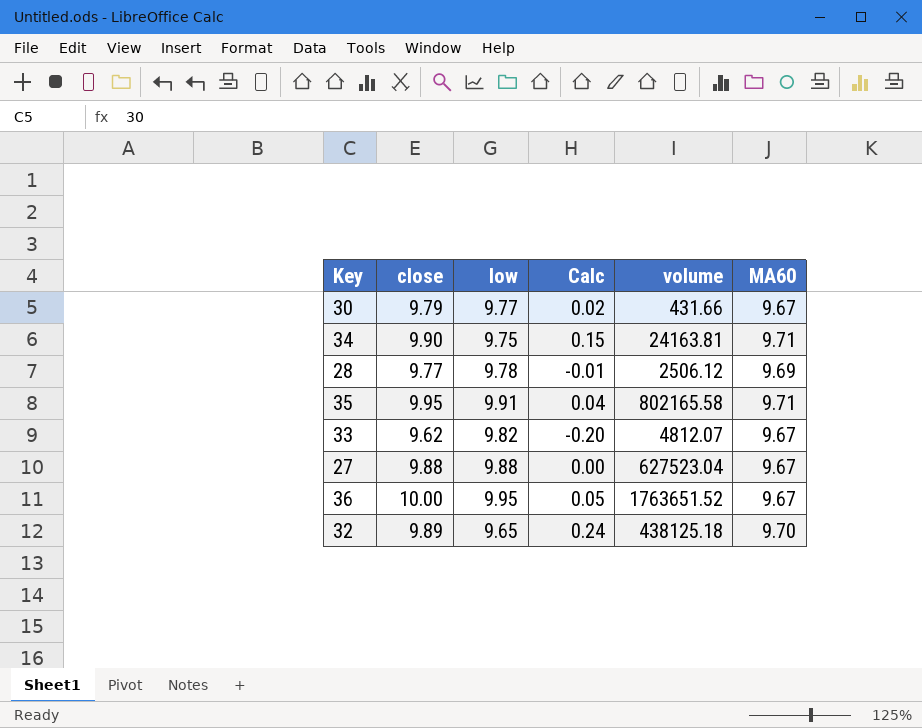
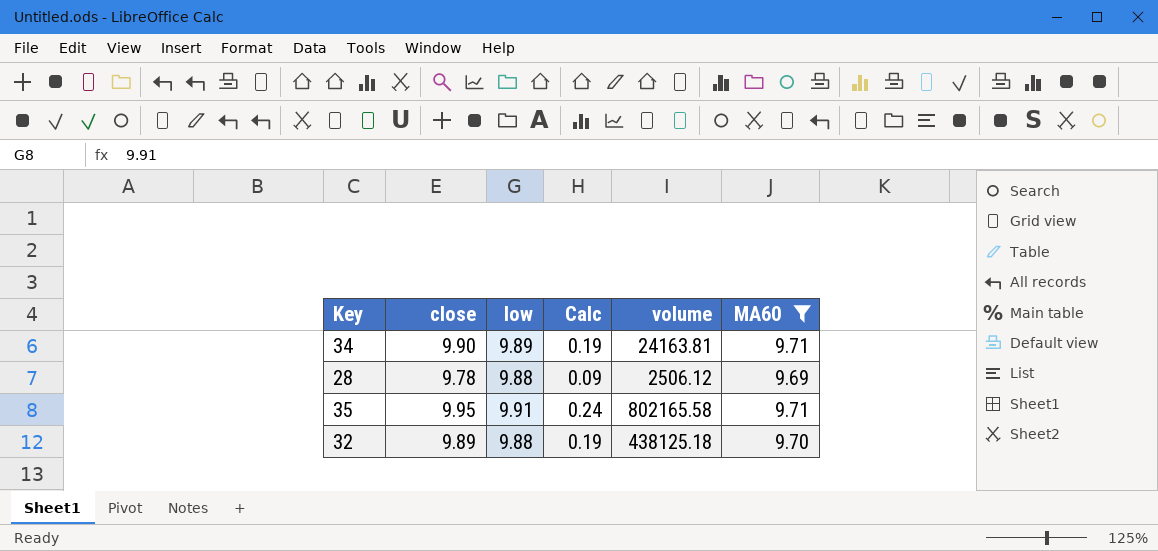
filter: none -> MA60 != 9.67
column Calc | formula: [close] - [low] -> [close] - [MA60]
34 | low: 9.75 -> 9.89
28 | close: 9.77 -> 9.78
28 | low: 9.78 -> 9.88
32 | low: 9.65 -> 9.88

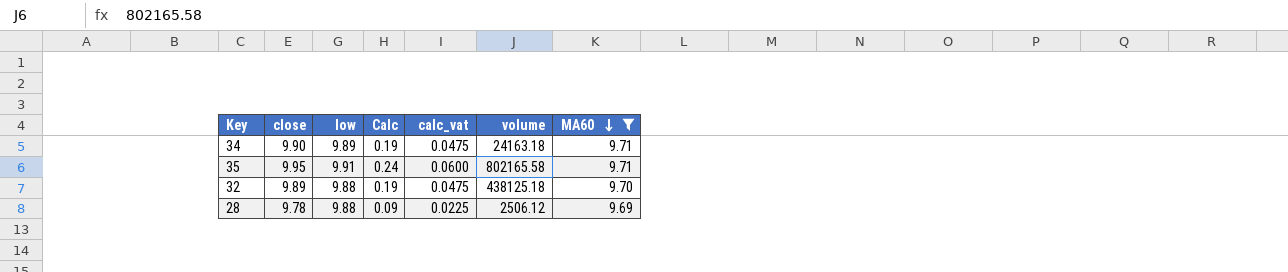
row order: none -> MA60 descending
column calc_vat | formula: none -> [Calc] * 0.25
34 | volume: 24163.81 -> 24163.18

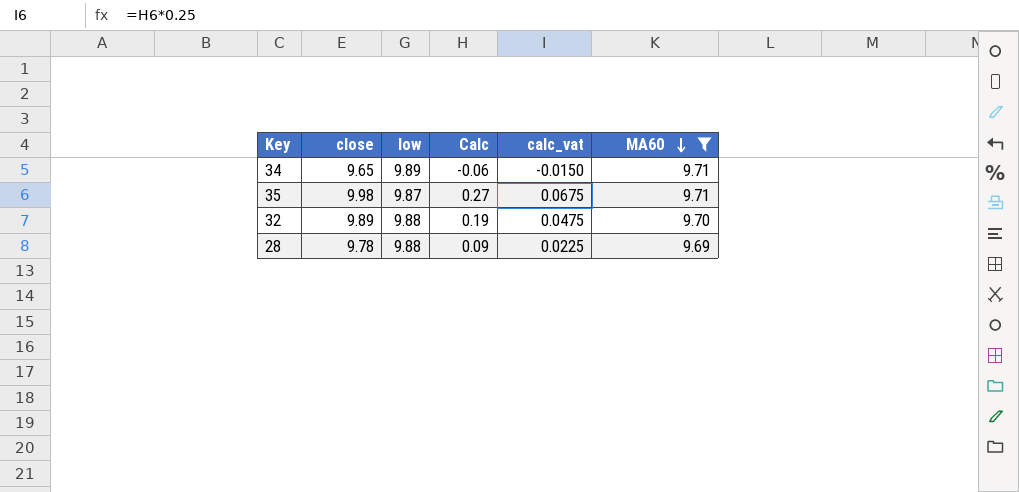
column volume | position: 6 -> none
34 | close: 9.90 -> 9.65
34 | Calc: 0.19 -> -0.06
34 | calc_vat: 0.0475 -> -0.0150
35 | close: 9.95 -> 9.98
35 | low: 9.91 -> 9.87
35 | Calc: 0.24 -> 0.27
35 | calc_vat: 0.0600 -> 0.0675

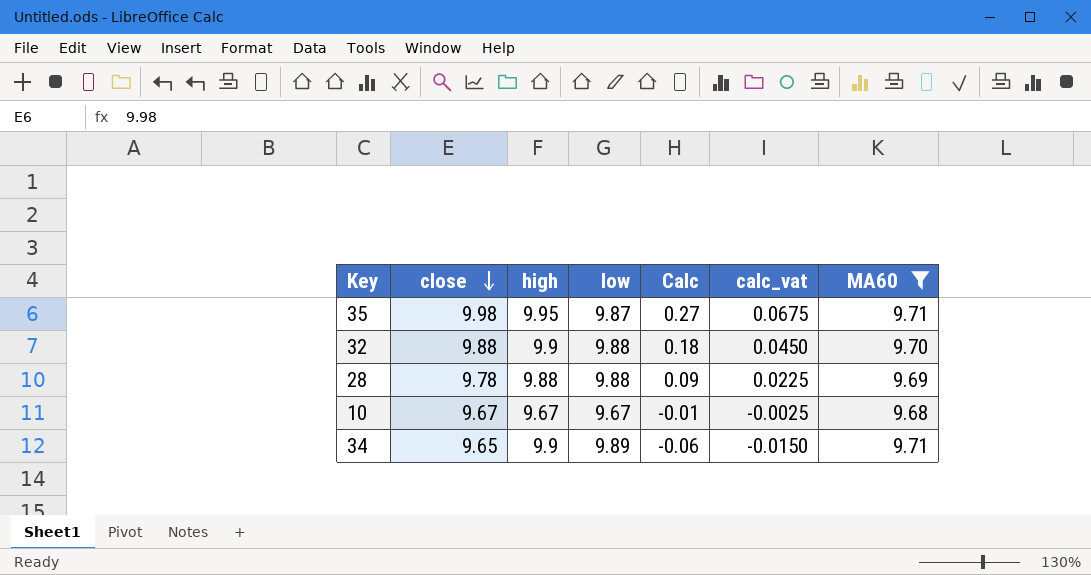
row order: MA60 descending -> close descending
column high | position: none -> 3
32 | close: 9.89 -> 9.88
32 | Calc: 0.19 -> 0.18
32 | calc_vat: 0.0475 -> 0.0450
row 10: none -> 9.67 | 9.67 | 9.67 | -0.01 | -0.0025 | 9.68

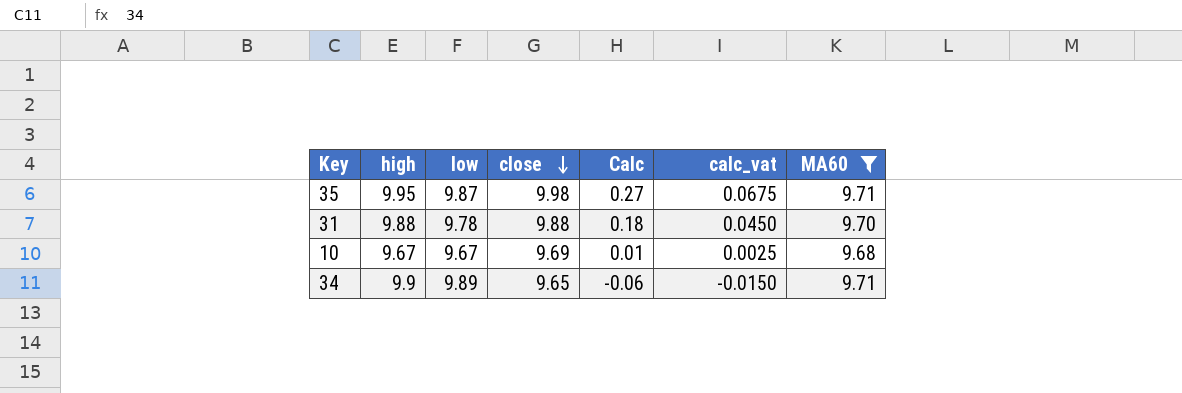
column close | position: 2 -> 4
row 32: 9.88 | 9.9 | 9.88 | 0.18 | 0.0450 | 9.70 -> none
row 28: 9.78 | 9.88 | 9.88 | 0.09 | 0.0225 | 9.69 -> none
row 31: none -> 9.88 | 9.78 | 9.88 | 0.18 | 0.0450 | 9.70
10 | close: 9.67 -> 9.69
10 | Calc: -0.01 -> 0.01
10 | calc_vat: -0.0025 -> 0.0025

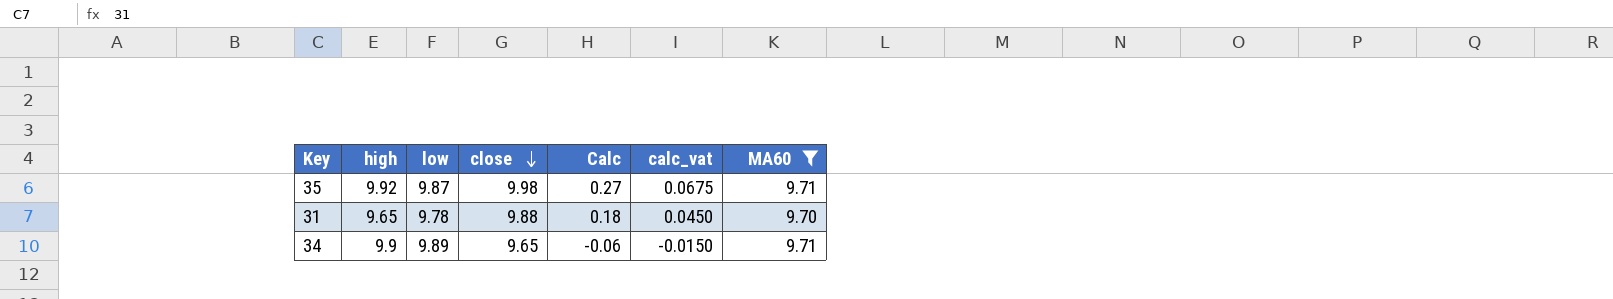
row 10: 9.67 | 9.67 | 9.69 | 0.01 | 0.0025 | 9.68 -> none
35 | high: 9.95 -> 9.92
31 | high: 9.88 -> 9.65

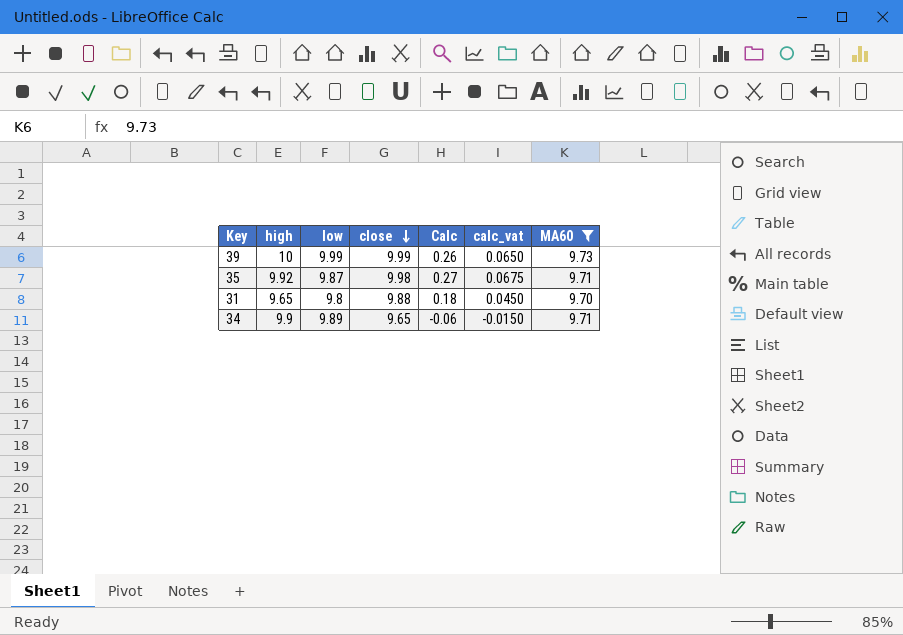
row 39: none -> 10 | 9.99 | 9.99 | 0.26 | 0.0650 | 9.73
31 | low: 9.78 -> 9.8

